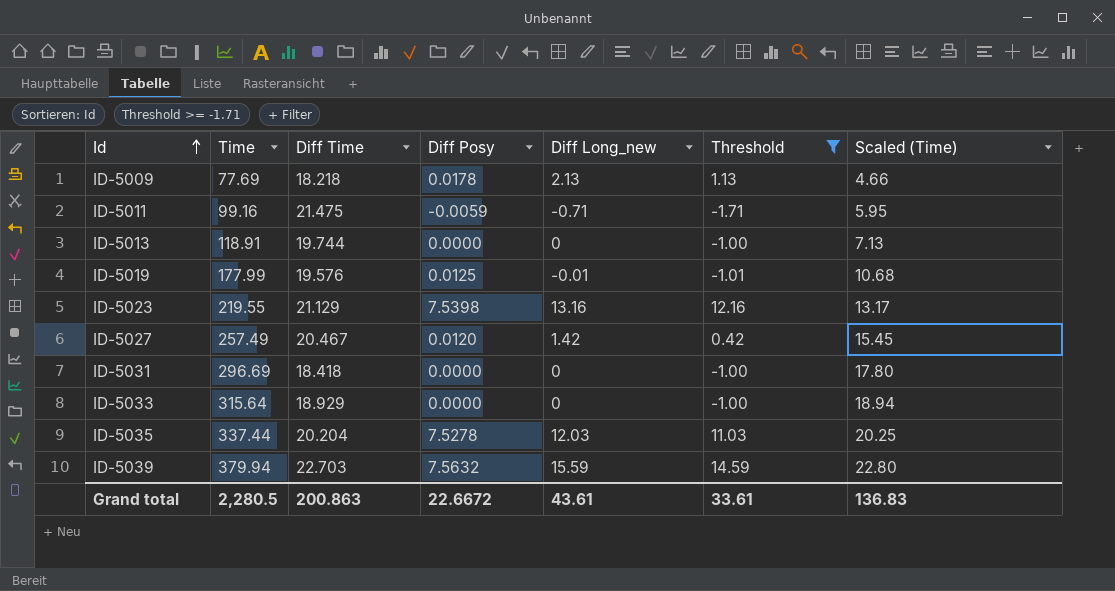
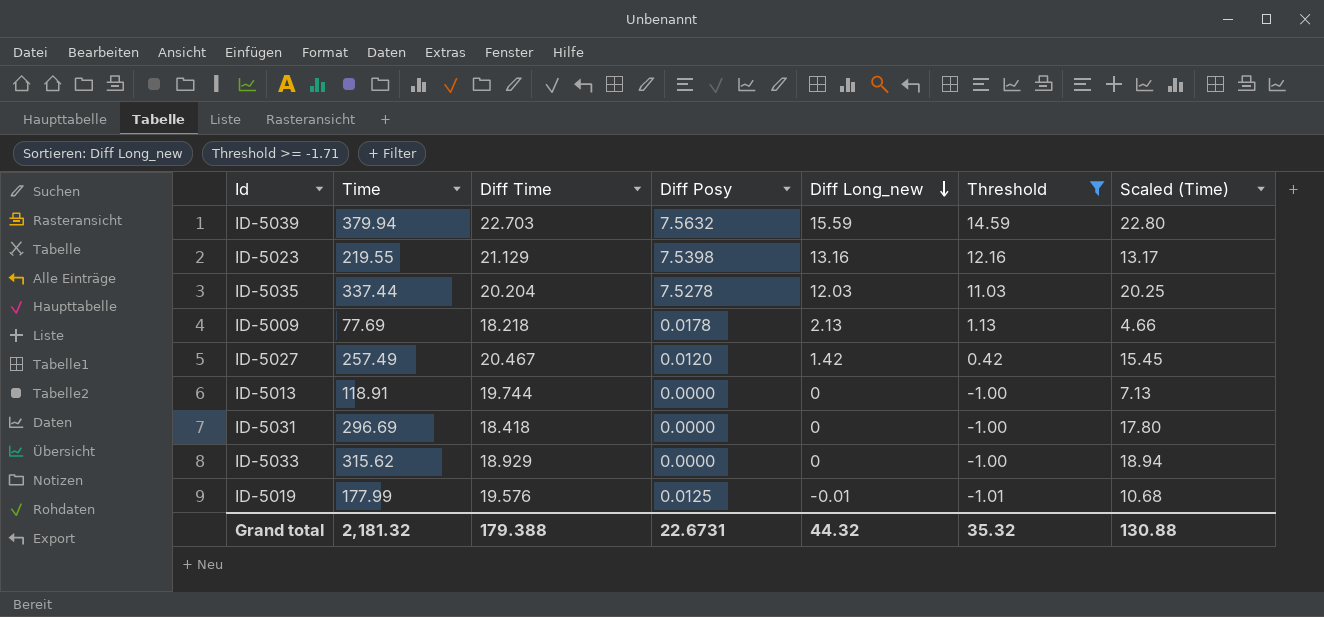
row order: Id ascending -> Diff Long_new descending
row ID-5011: 99.16 | 21.475 | -0.0059 | -0.71 | -1.71 | 5.95 -> none
ID-5033 | Time: 315.64 -> 315.62
Grand total | Time: 2,280.5 -> 2,181.32
Grand total | Diff Time: 200.863 -> 179.388
Grand total | Diff Posy: 22.6672 -> 22.6731
Grand total | Diff Long_new: 43.61 -> 44.32
Grand total | Threshold: 33.61 -> 35.32
Grand total | Scaled (Time): 136.83 -> 130.88

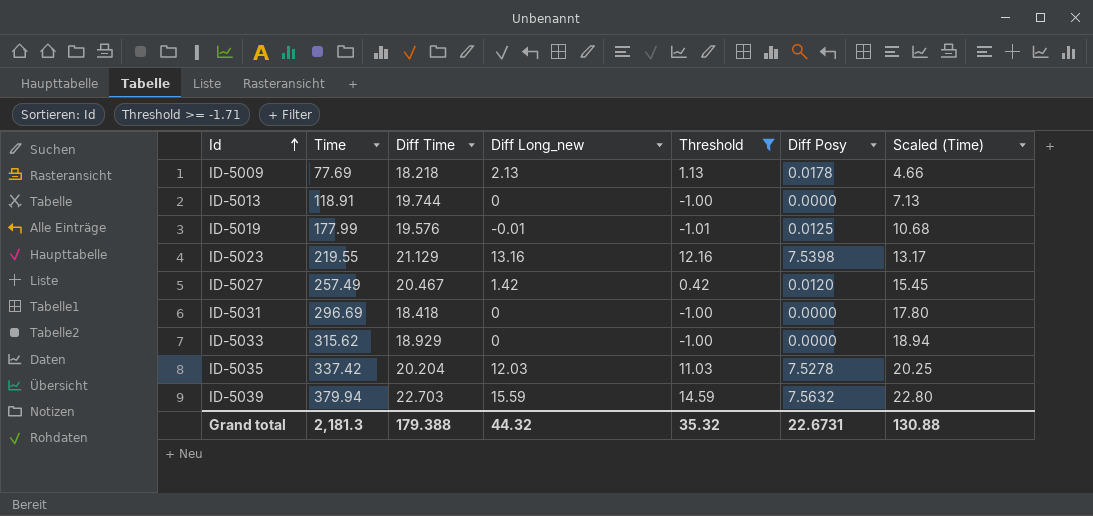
row order: Diff Long_new descending -> Id ascending
column Diff Posy | position: 4 -> 6
ID-5035 | Time: 337.44 -> 337.42
Grand total | Time: 2,181.32 -> 2,181.3

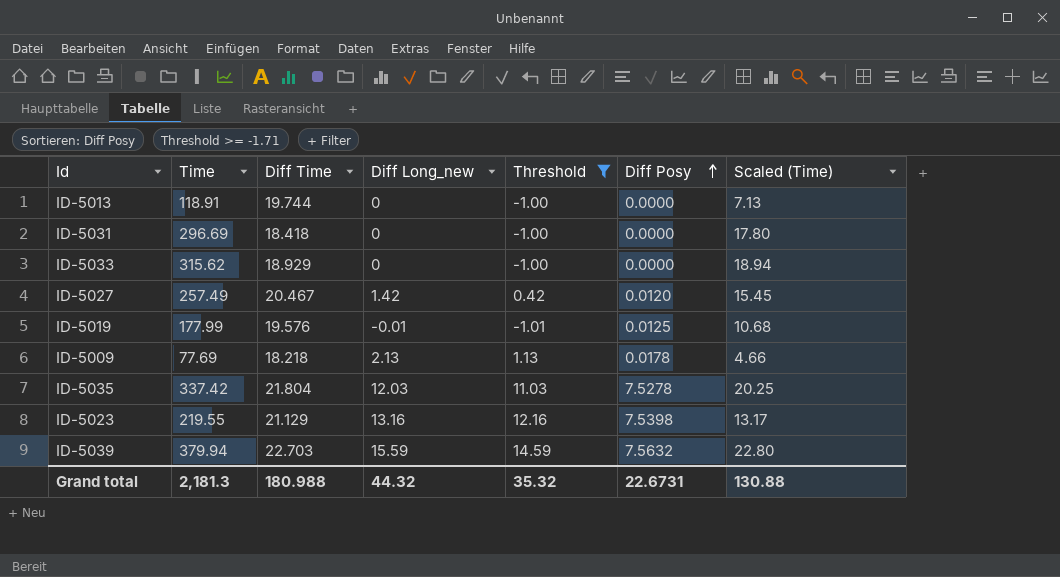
row order: Id ascending -> Diff Posy ascending
ID-5035 | Diff Time: 20.204 -> 21.804
Grand total | Diff Time: 179.388 -> 180.988

